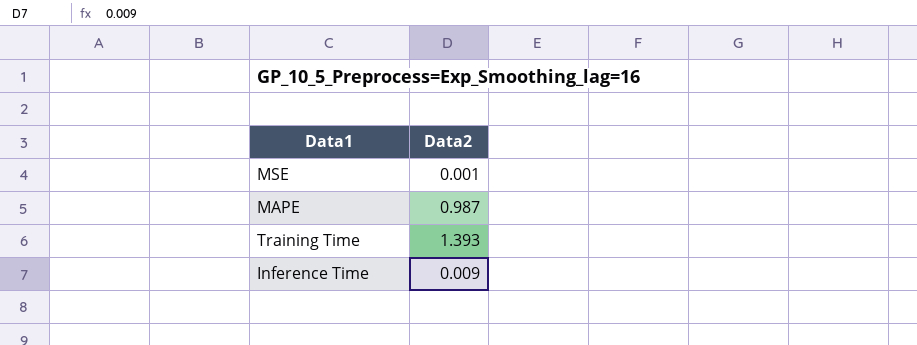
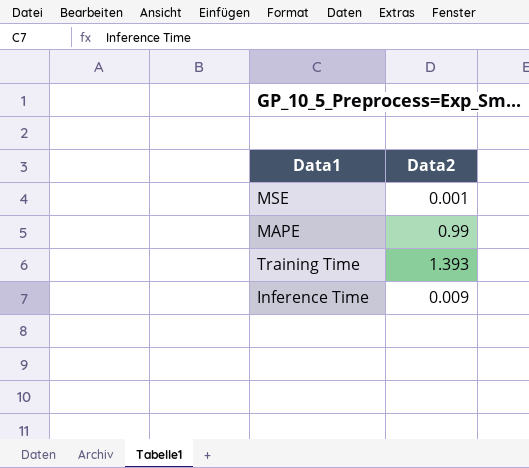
MAPE | Data2: 0.987 -> 0.99

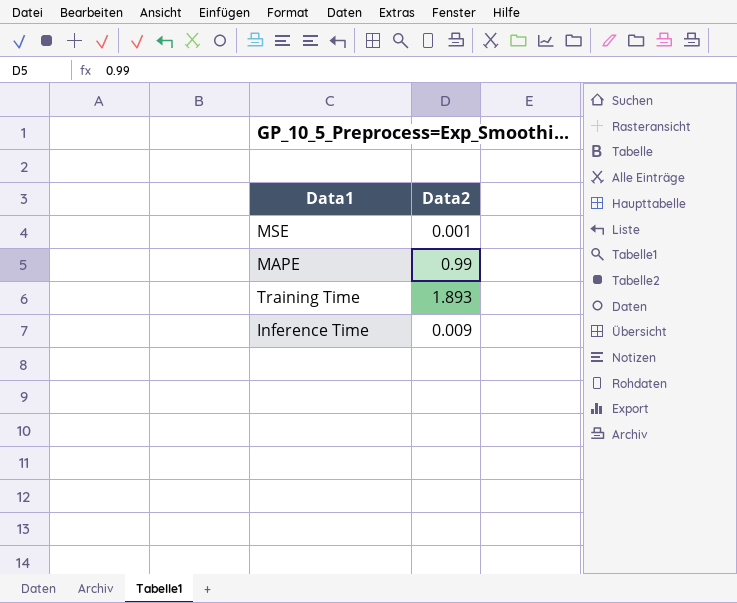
Training Time | Data2: 1.393 -> 1.893

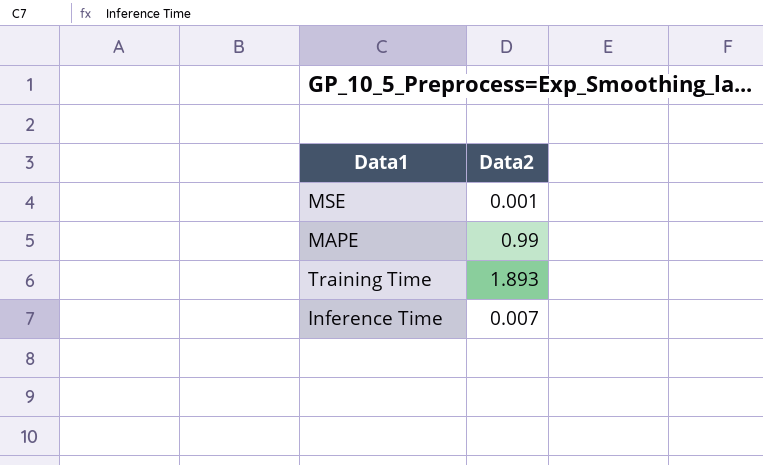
Inference Time | Data2: 0.009 -> 0.007

